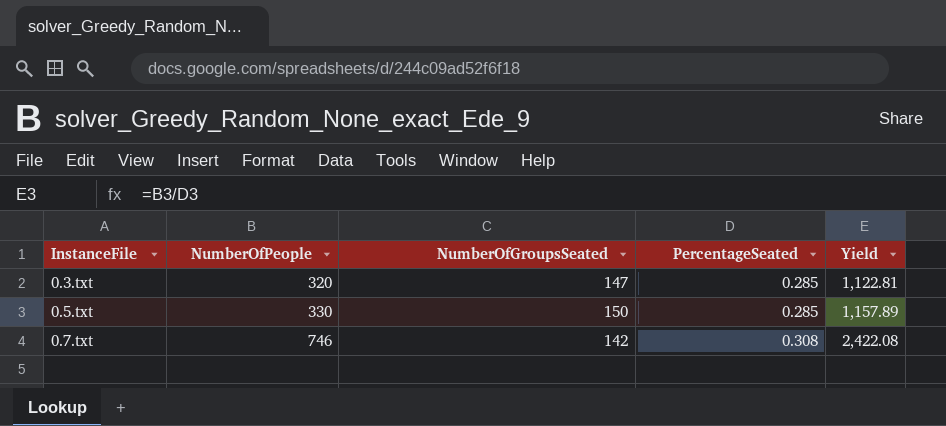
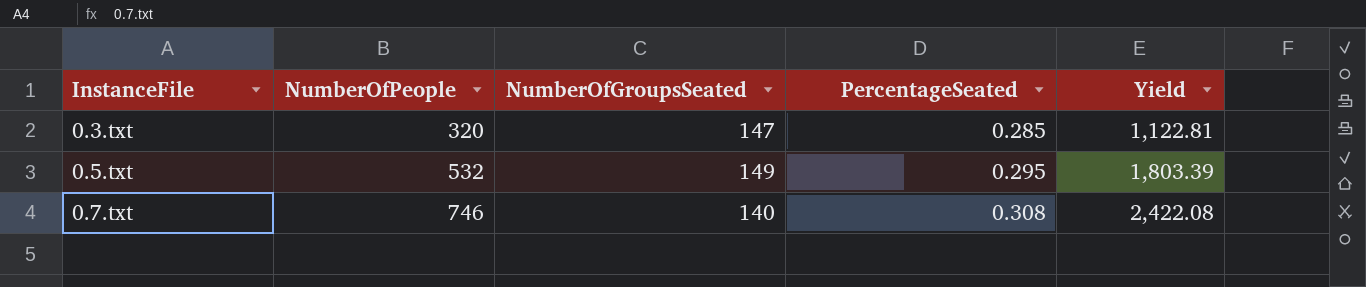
0.5.txt | NumberOfPeople: 330 -> 532
0.5.txt | NumberOfGroupsSeated: 150 -> 149
0.5.txt | PercentageSeated: 0.285 -> 0.295
0.5.txt | Yield: 1,157.89 -> 1,803.39
0.7.txt | NumberOfGroupsSeated: 142 -> 140

